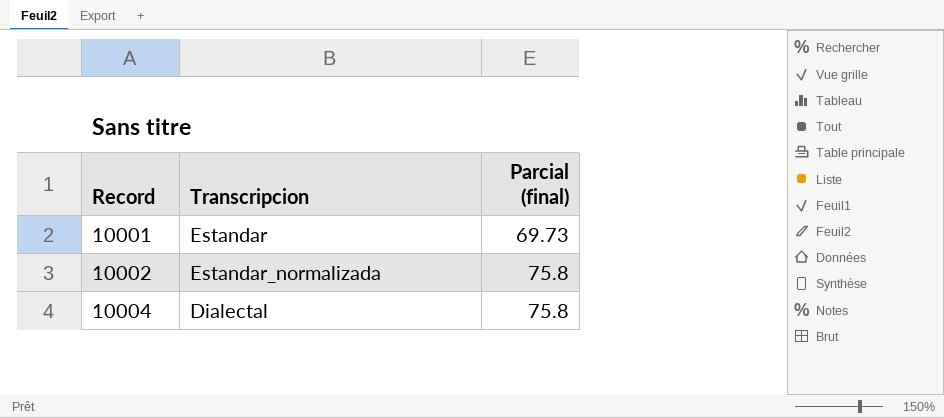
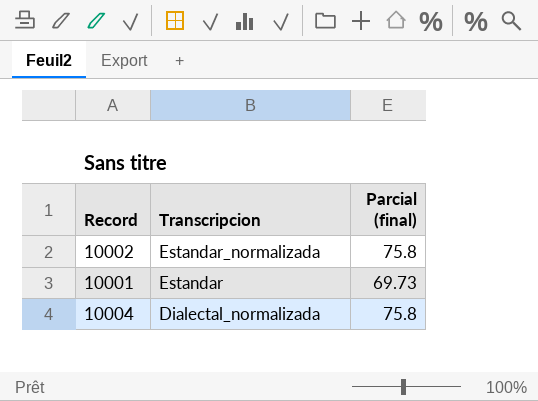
row order: Record ascending -> Transcripcion descending
10004 | Transcripcion: Dialectal -> Dialectal_normalizada

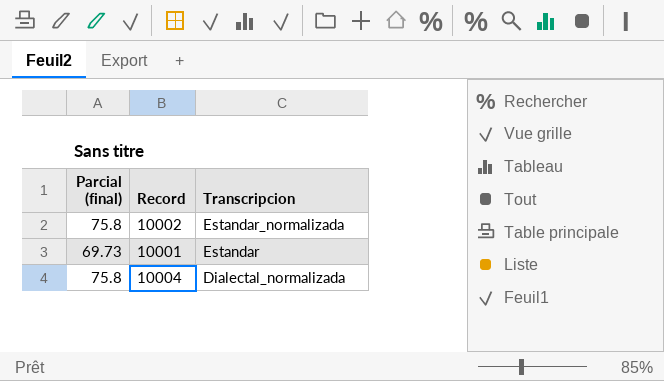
column Parcial (final) | position: 3 -> 1

